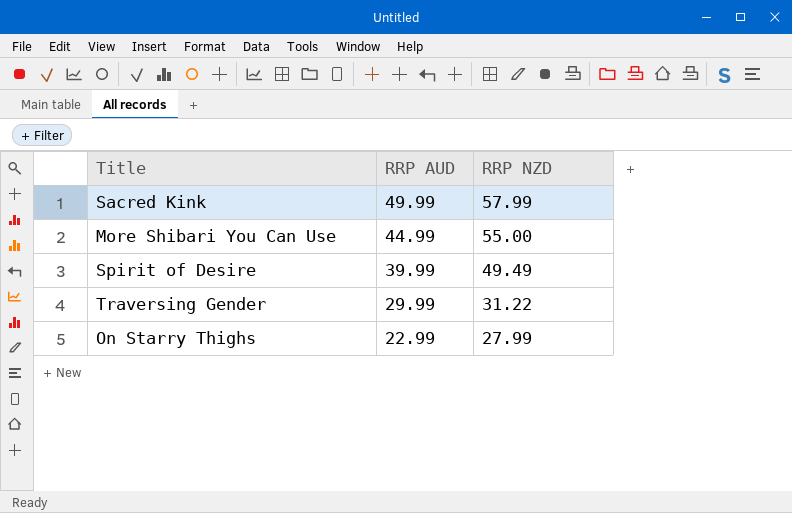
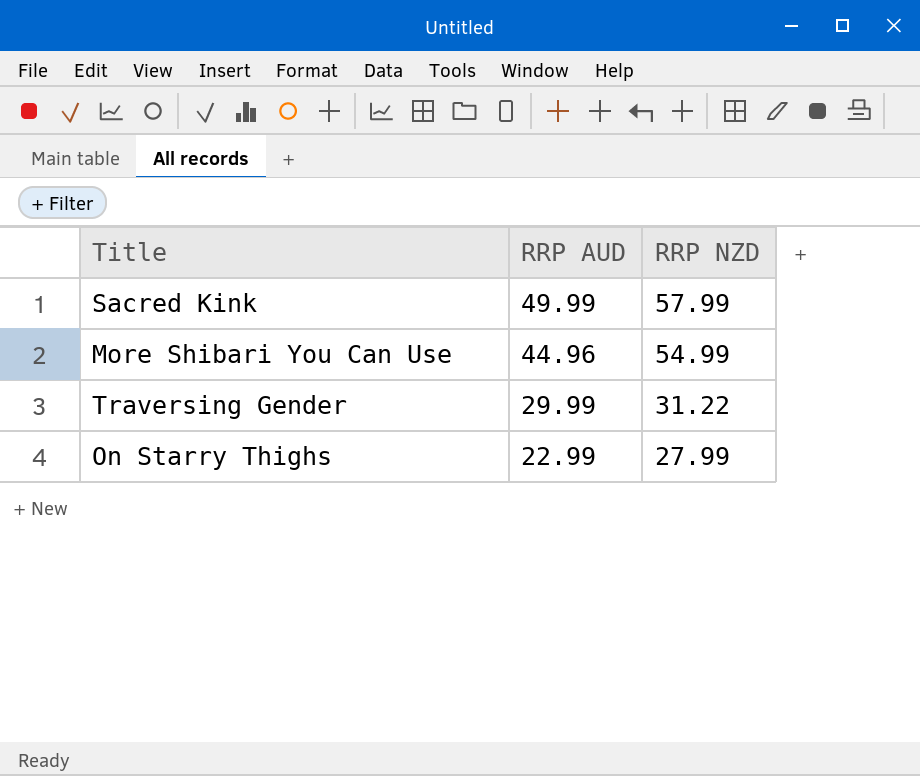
row Spirit of Desire: 39.99 | 49.49 -> none
More Shibari You Can Use | RRP AUD: 44.99 -> 44.96
More Shibari You Can Use | RRP NZD: 55.00 -> 54.99

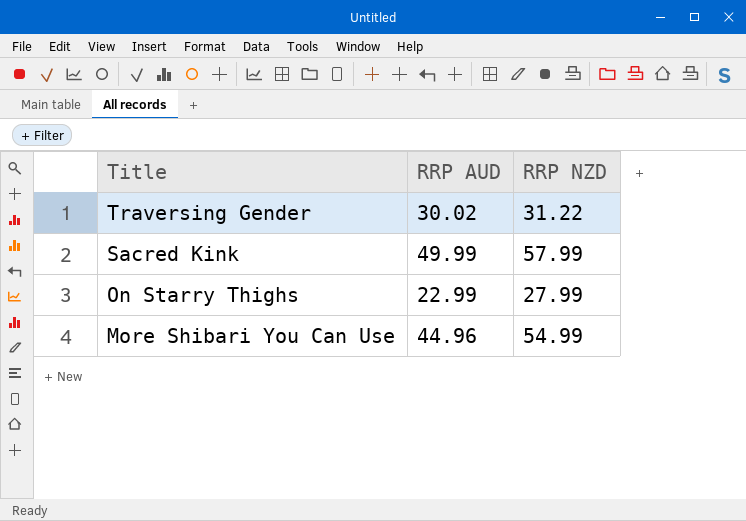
row order: RRP AUD descending -> Title descending
Traversing Gender | RRP AUD: 29.99 -> 30.02

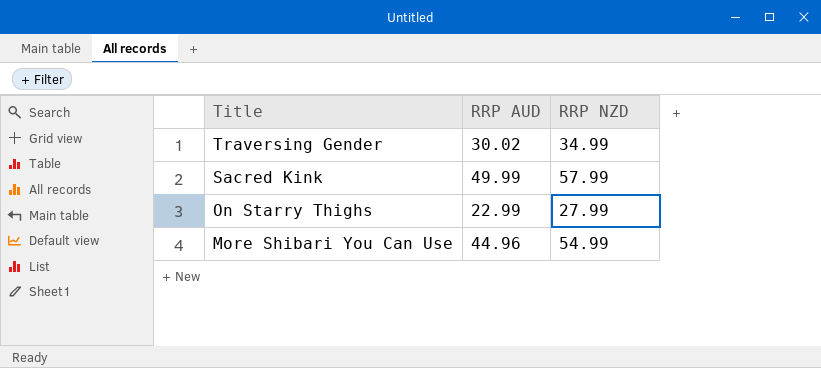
Traversing Gender | RRP NZD: 31.22 -> 34.99

